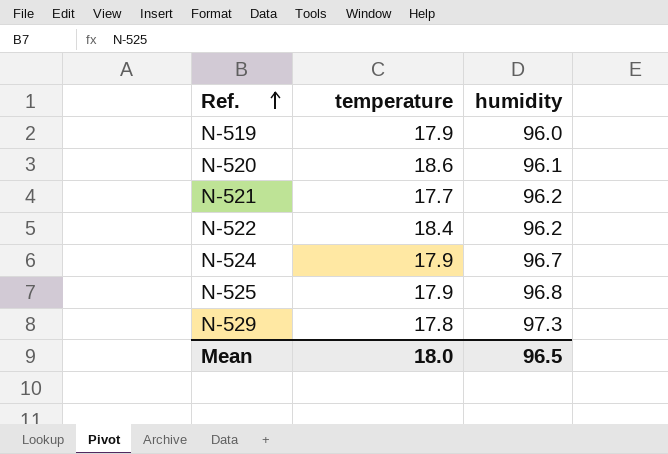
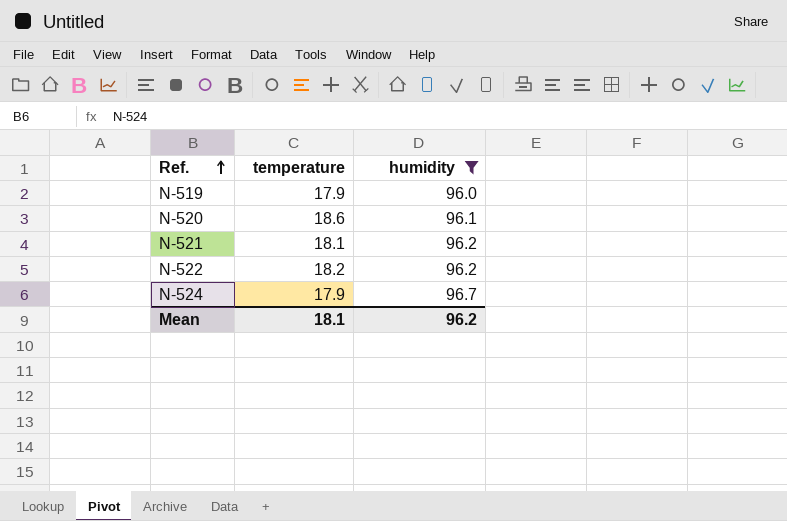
filter: none -> humidity <= 96.7
N-521 | temperature: 17.7 -> 18.1
N-522 | temperature: 18.4 -> 18.2
Mean | temperature: 18.0 -> 18.1
Mean | humidity: 96.5 -> 96.2

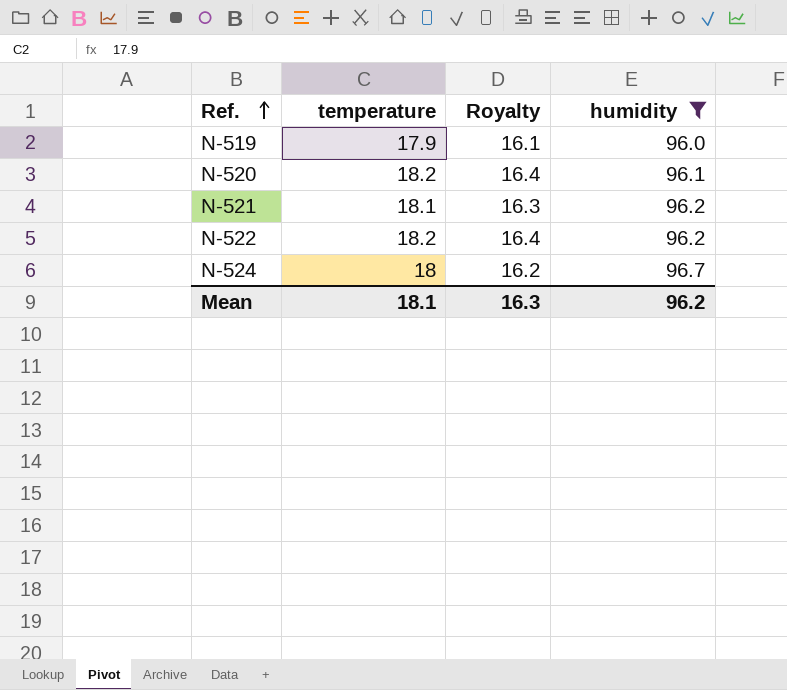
column Royalty | formula: none -> [temperature] * 0.9
N-520 | temperature: 18.6 -> 18.2
N-524 | temperature: 17.9 -> 18

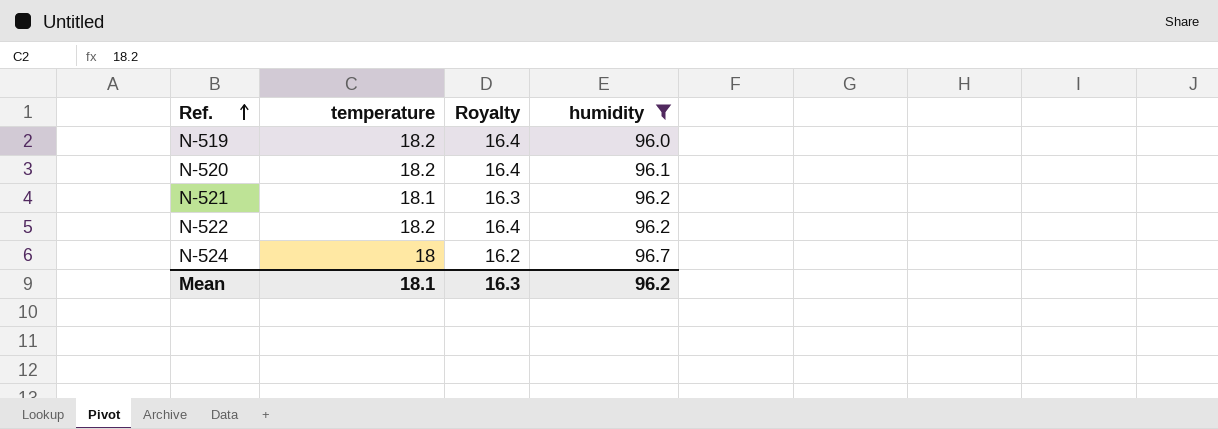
N-519 | temperature: 17.9 -> 18.2
N-519 | Royalty: 16.1 -> 16.4

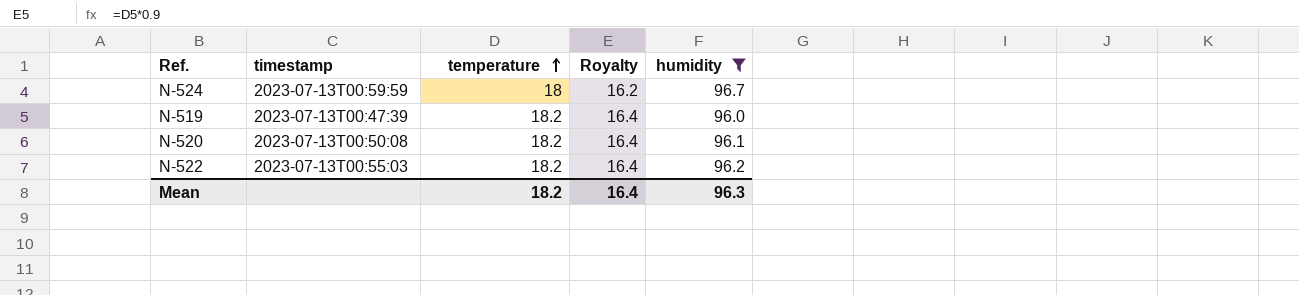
row order: Ref. ascending -> temperature ascending
column timestamp | position: none -> 2
row N-521: 18.1 | 16.3 | 96.2 -> none
Mean | temperature: 18.1 -> 18.2
Mean | Royalty: 16.3 -> 16.4
Mean | humidity: 96.2 -> 96.3

